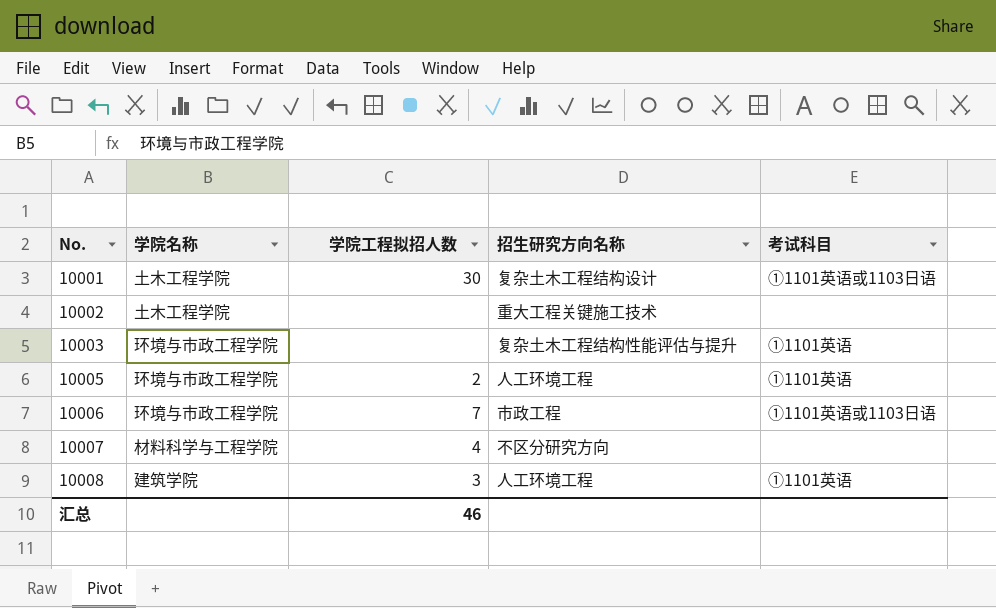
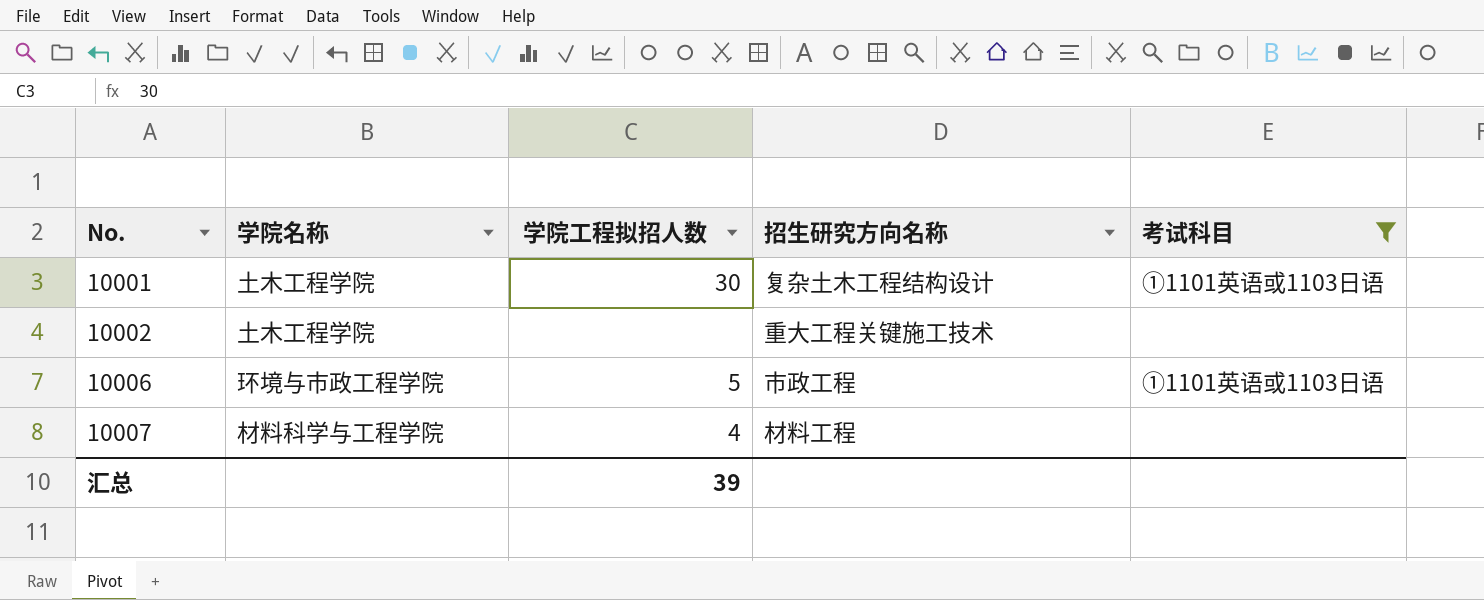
filter: none -> 考试科目 != ①1101英语
10006 | 学院工程拟招人数: 7 -> 5
10007 | 招生研究方向名称: 不区分研究方向 -> 材料工程
汇总 | 学院工程拟招人数: 46 -> 39

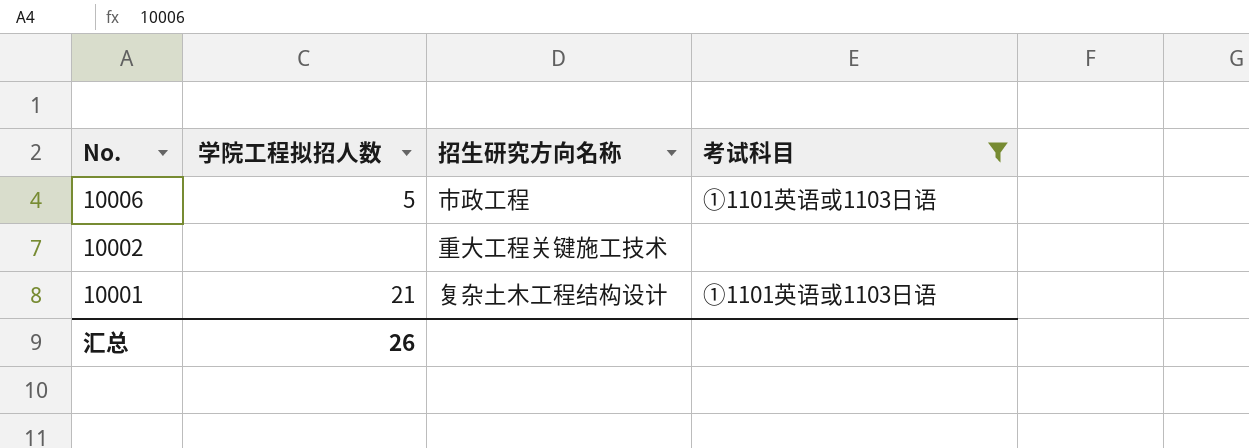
row order: No. ascending -> No. descending
column 学院名称 | position: 2 -> none
row 10007: 材料科学与工程学院 | 4 | 材料工程 | none -> none
10001 | 学院工程拟招人数: 30 -> 21
汇总 | 学院工程拟招人数: 39 -> 26

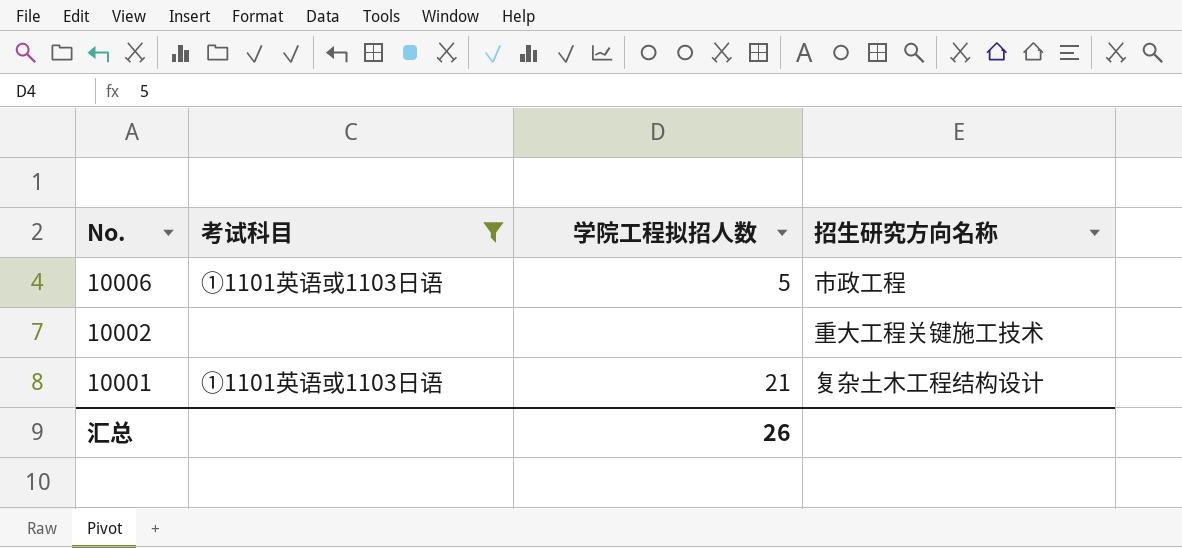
column 考试科目 | position: 4 -> 2

